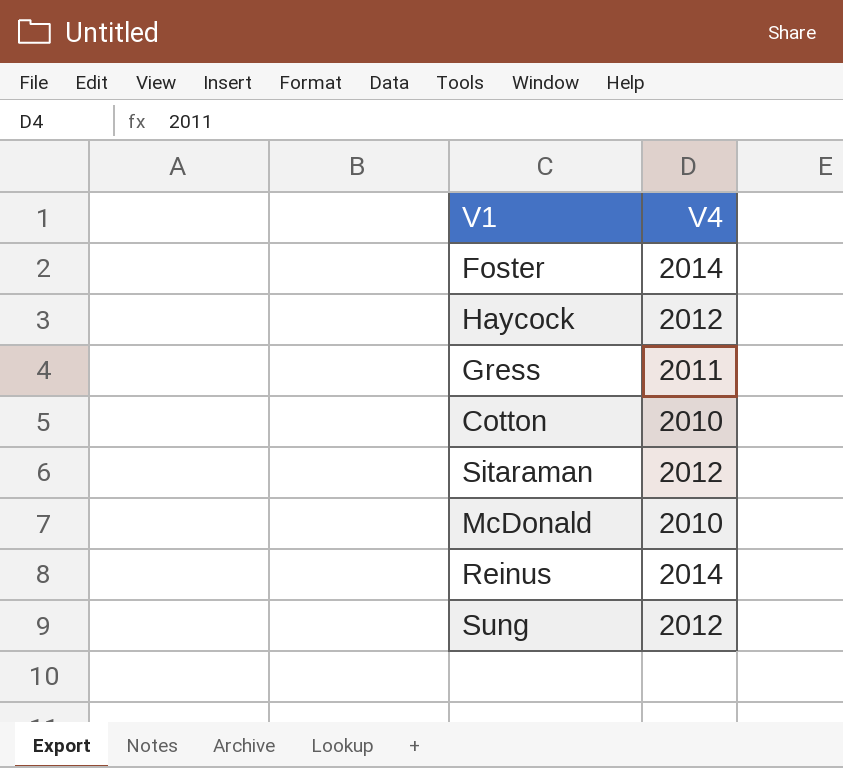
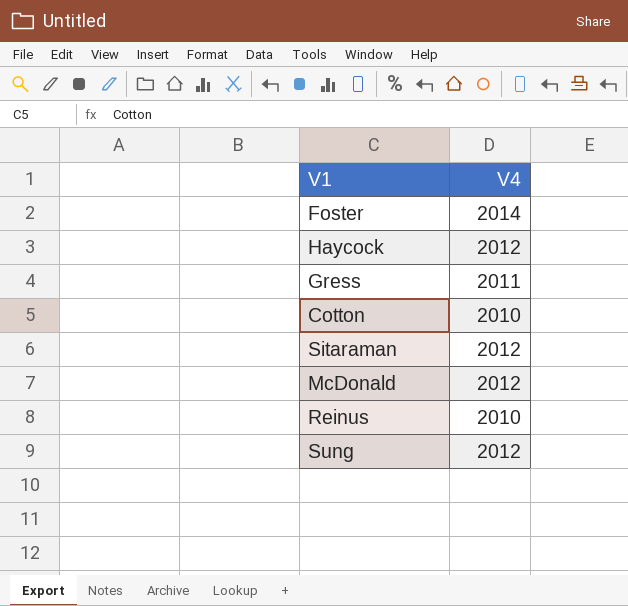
McDonald | V4: 2010 -> 2012
Reinus | V4: 2014 -> 2010

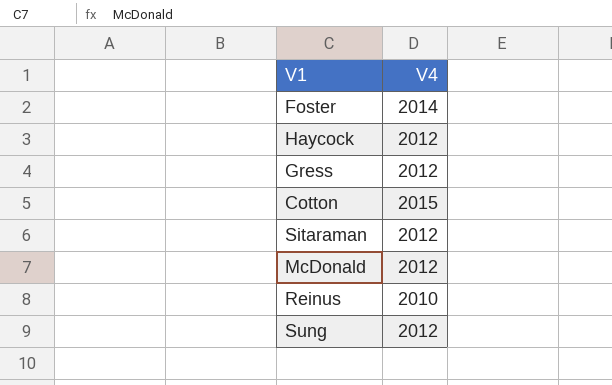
Gress | V4: 2011 -> 2012
Cotton | V4: 2010 -> 2015

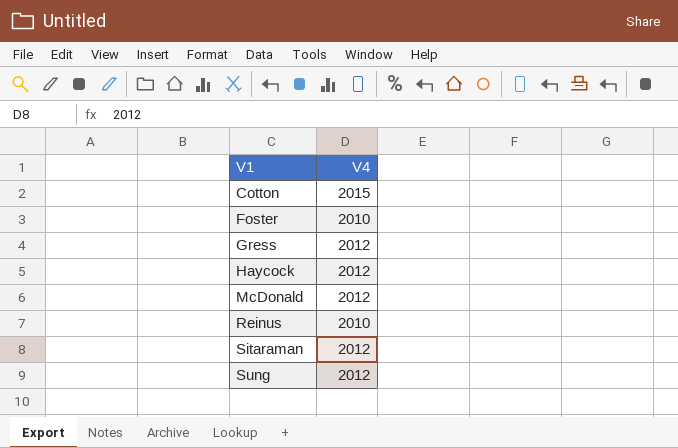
row order: none -> V1 ascending
Foster | V4: 2014 -> 2010

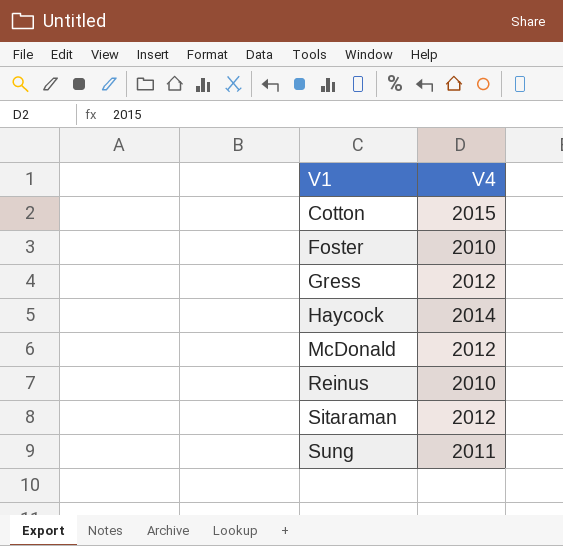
Haycock | V4: 2012 -> 2014
Sung | V4: 2012 -> 2011

